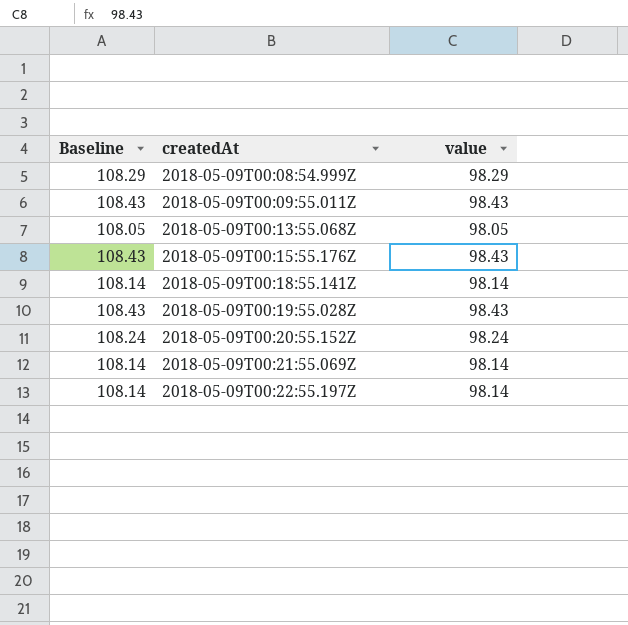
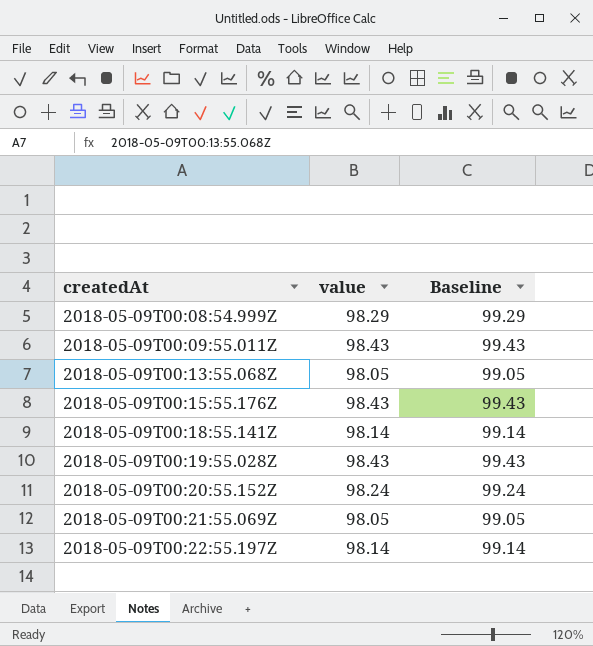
column Baseline | formula: [value] + 10 -> [value] + 1
column Baseline | position: 1 -> 3
2018-05-09T00:21:55.069Z | value: 98.14 -> 98.05

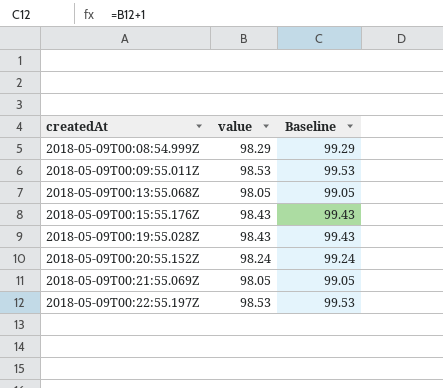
row 2018-05-09T00:18:55.141Z: 98.14 | 99.14 -> none
2018-05-09T00:09:55.011Z | value: 98.43 -> 98.53
2018-05-09T00:09:55.011Z | Baseline: 99.43 -> 99.53
2018-05-09T00:22:55.197Z | value: 98.14 -> 98.53
2018-05-09T00:22:55.197Z | Baseline: 99.14 -> 99.53

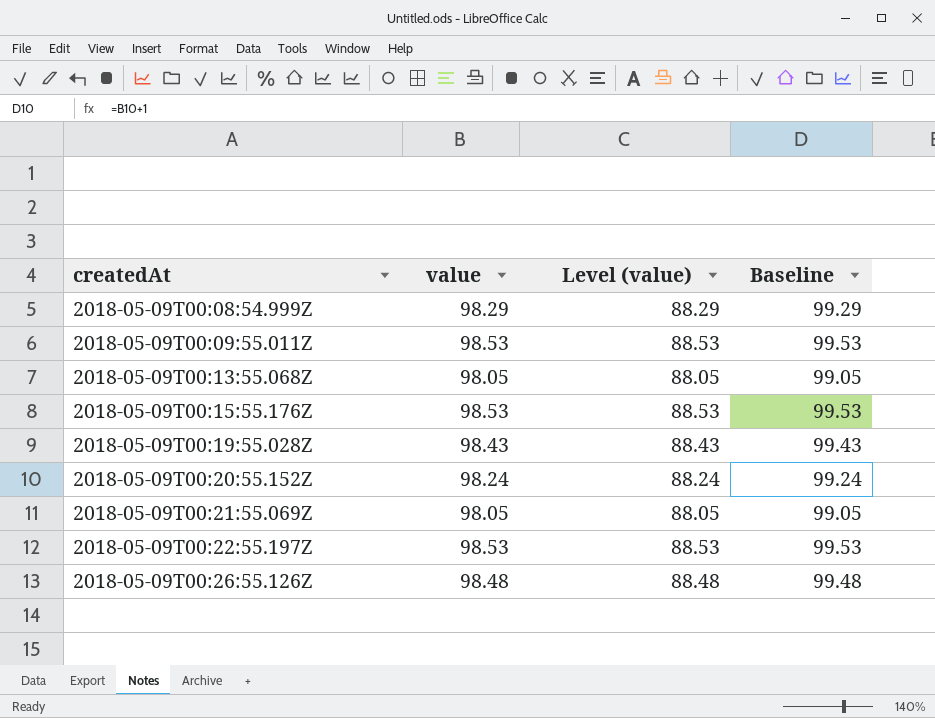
column Level (value) | formula: none -> [value] - 10
2018-05-09T00:15:55.176Z | value: 98.43 -> 98.53
2018-05-09T00:15:55.176Z | Baseline: 99.43 -> 99.53
row 2018-05-09T00:26:55.126Z: none -> 98.48 | 88.48 | 99.48

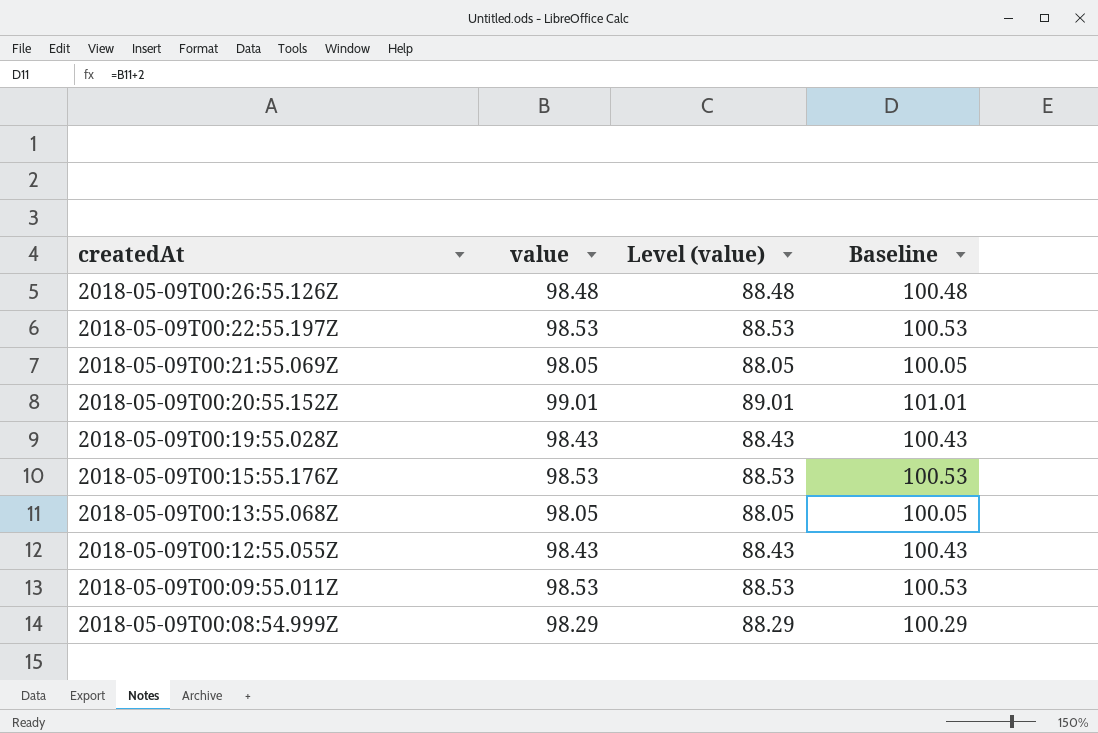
row order: createdAt ascending -> createdAt descending
column Baseline | formula: [value] + 1 -> [value] + 2
2018-05-09T00:20:55.152Z | value: 98.24 -> 99.01
2018-05-09T00:20:55.152Z | Level (value): 88.24 -> 89.01
row 2018-05-09T00:12:55.055Z: none -> 98.43 | 88.43 | 100.43

